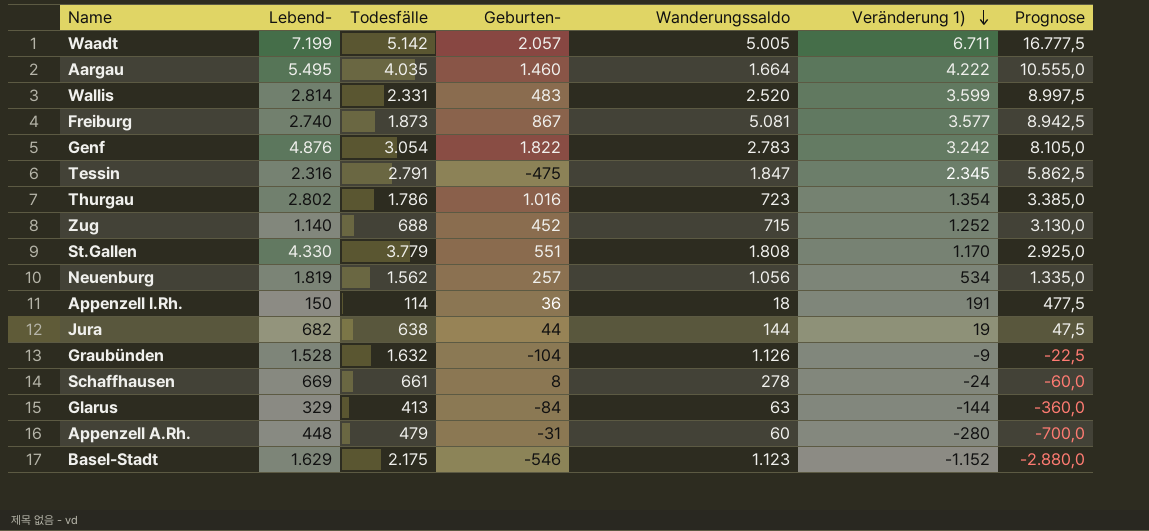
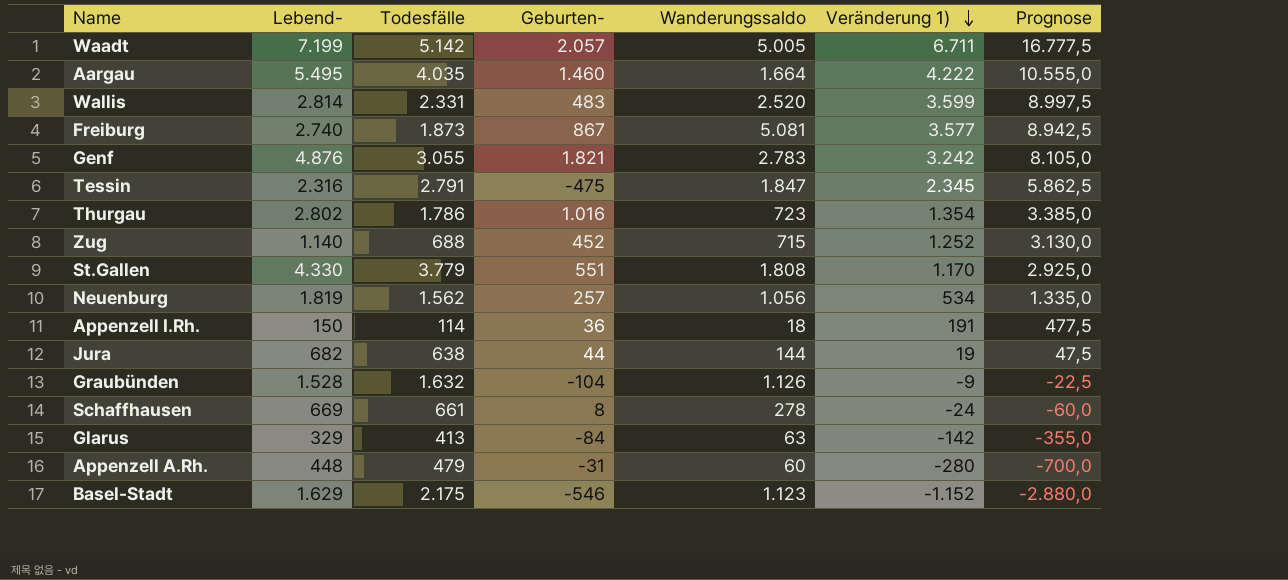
Genf | Todesfälle: 3.054 -> 3.055
Genf | Geburten-: 1.822 -> 1.821
Glarus | Veränderung 1): -144 -> -142
Glarus | Prognose: -360,0 -> -355,0

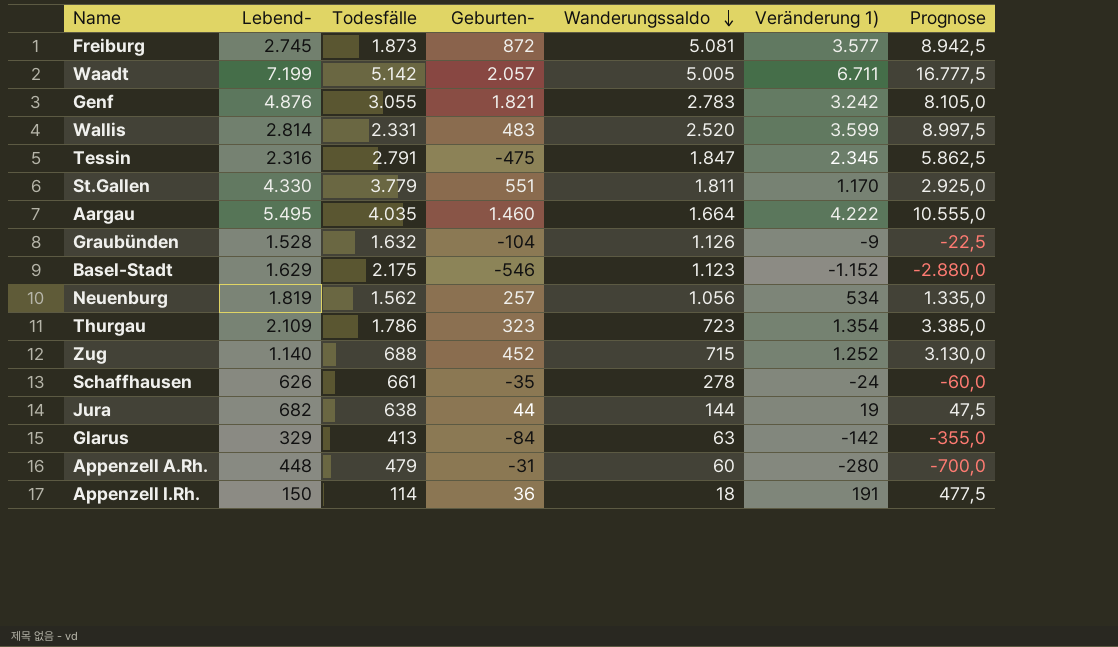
row order: Veränderung 1) descending -> Wanderungssaldo descending
Freiburg | Lebend-: 2.740 -> 2.745
Freiburg | Geburten-: 867 -> 872
St.Gallen | Wanderungssaldo: 1.808 -> 1.811
Thurgau | Lebend-: 2.802 -> 2.109
Thurgau | Geburten-: 1.016 -> 323
Schaffhausen | Lebend-: 669 -> 626
Schaffhausen | Geburten-: 8 -> -35

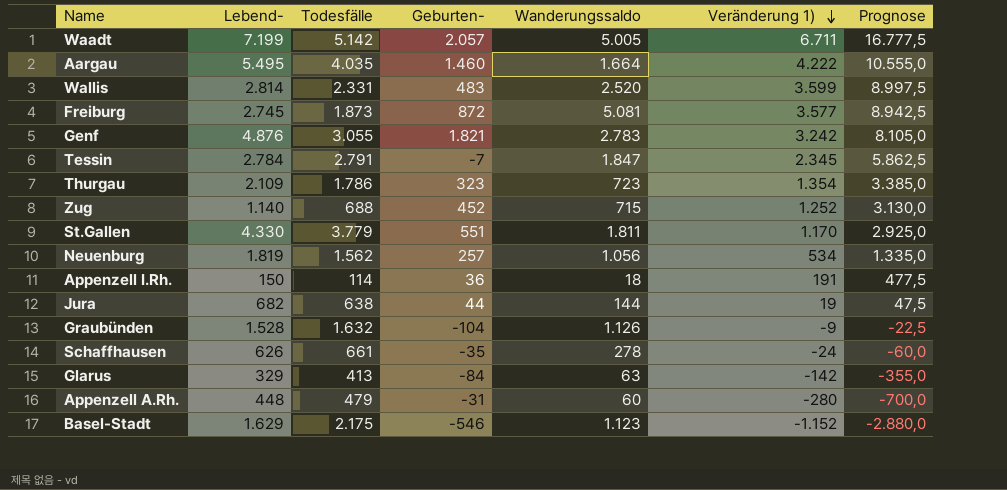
row order: Wanderungssaldo descending -> Veränderung 1) descending
Tessin | Lebend-: 2.316 -> 2.784
Tessin | Geburten-: -475 -> -7

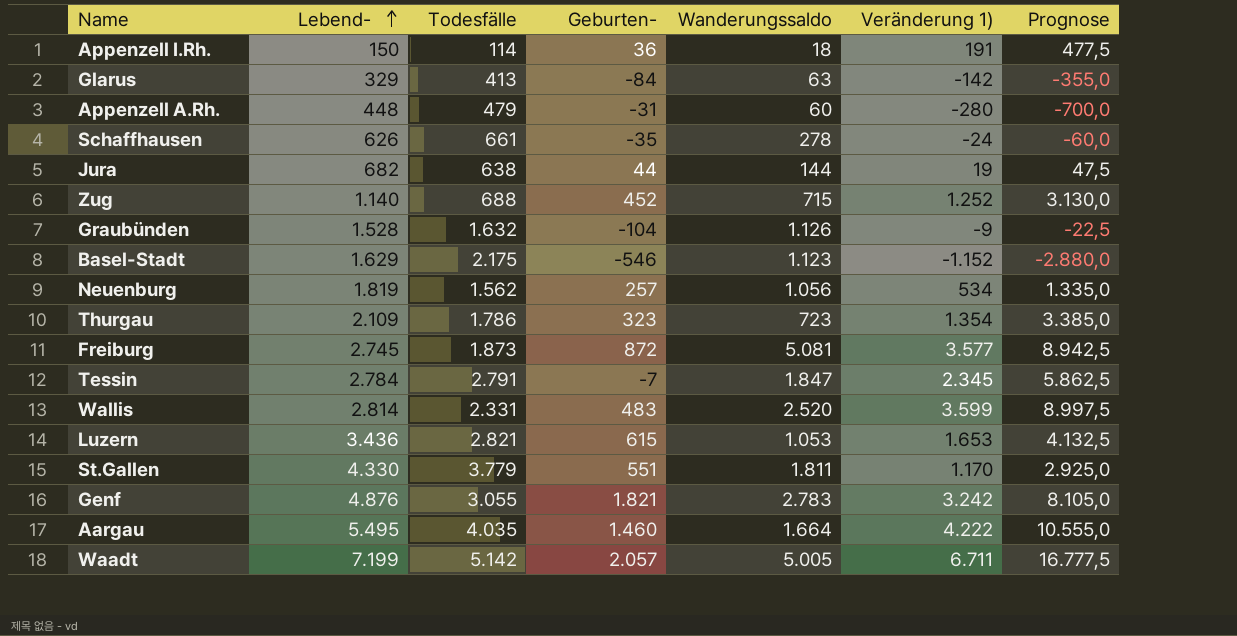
row order: Veränderung 1) descending -> Lebend- ascending
row Luzern: none -> 3.436 | 2.821 | 615 | 1.053 | 1.653 | 4.132,5

